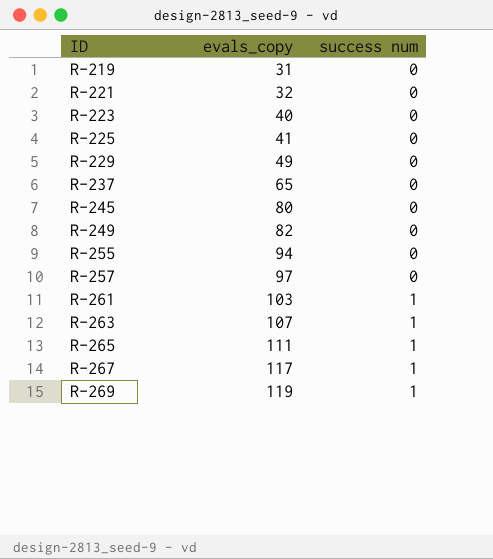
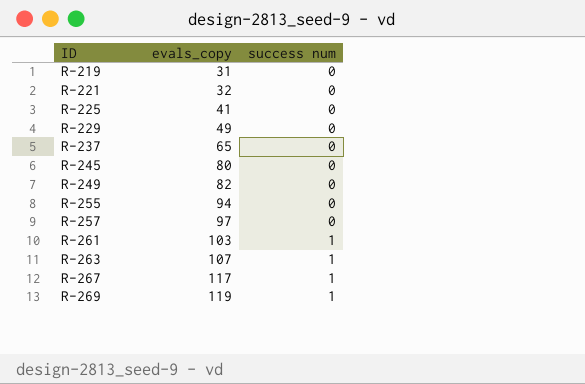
row R-223: 40 | 0 -> none
row R-265: 111 | 1 -> none

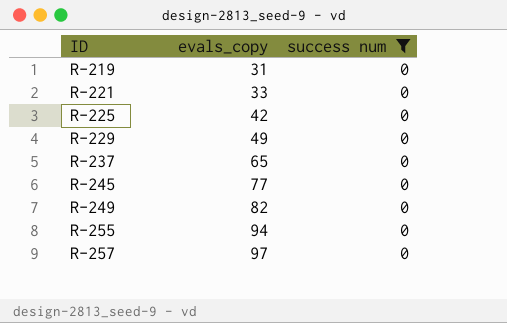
filter: none -> success num = 0
R-221 | evals_copy: 32 -> 33
R-225 | evals_copy: 41 -> 42
R-245 | evals_copy: 80 -> 77

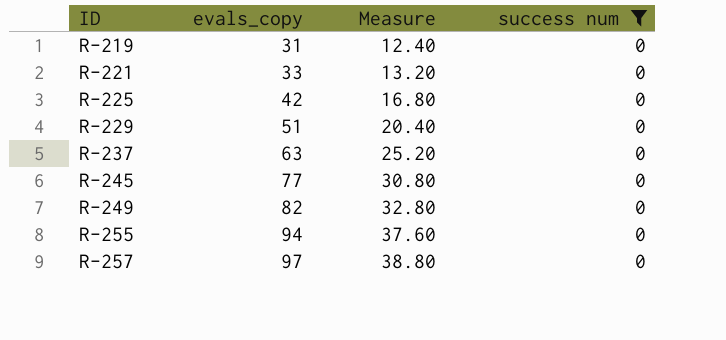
column Measure | formula: none -> [evals_copy] * 0.4
R-229 | evals_copy: 49 -> 51
R-237 | evals_copy: 65 -> 63

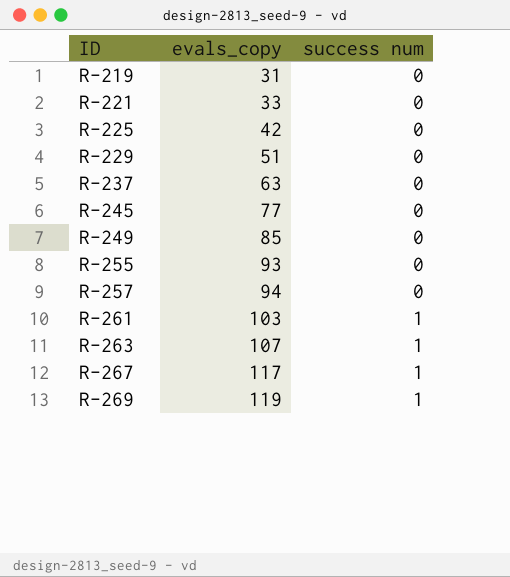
filter: success num = 0 -> none
column Measure | formula: [evals_copy] * 0.4 -> none
R-249 | evals_copy: 82 -> 85
R-255 | evals_copy: 94 -> 93
R-257 | evals_copy: 97 -> 94

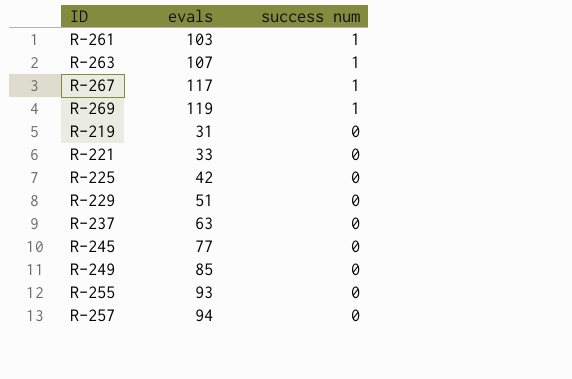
row order: ID ascending -> success num descending
column name: evals_copy -> evals

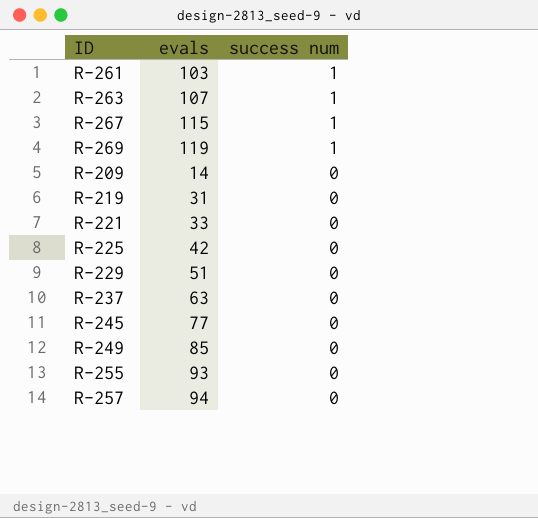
R-267 | evals: 117 -> 115
row R-209: none -> 14 | 0

